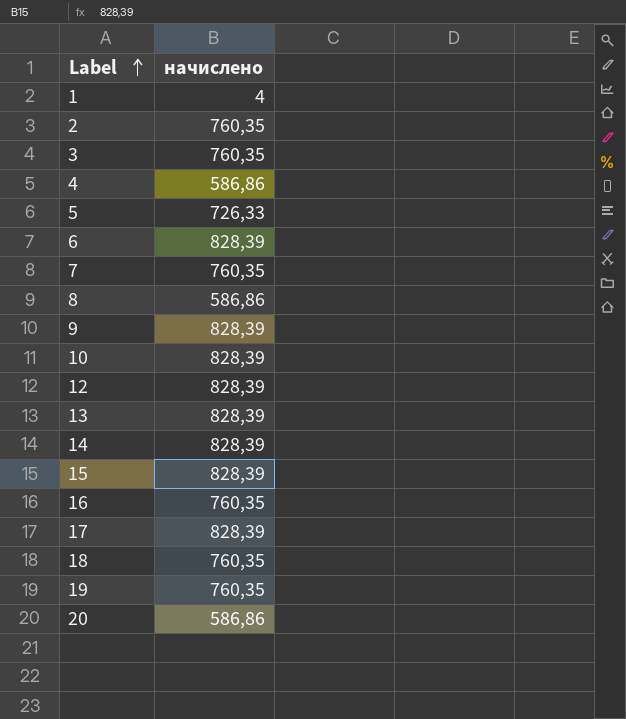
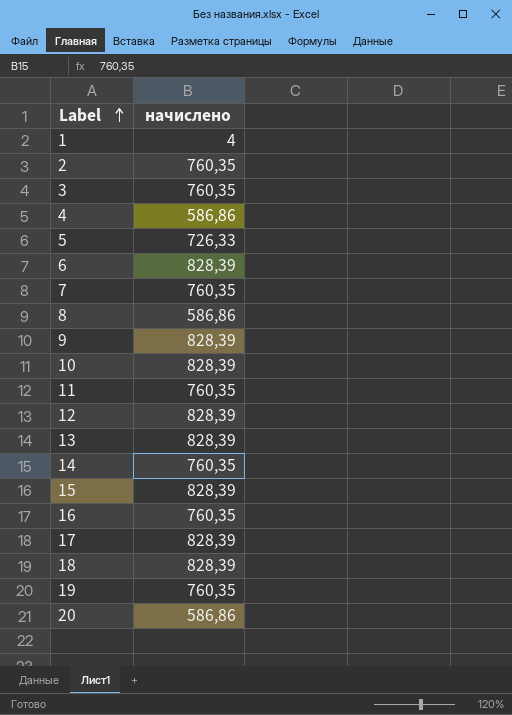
row 11: none -> 760,35
14 | начислено: 828,39 -> 760,35
18 | начислено: 760,35 -> 828,39

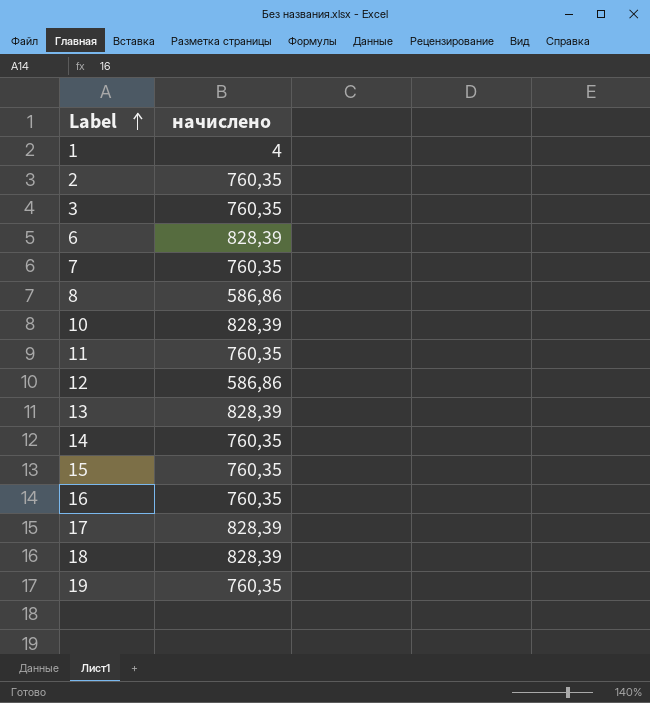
row 4: 586,86 -> none
row 5: 726,33 -> none
row 9: 828,39 -> none
row 20: 586,86 -> none
12 | начислено: 828,39 -> 586,86
15 | начислено: 828,39 -> 760,35

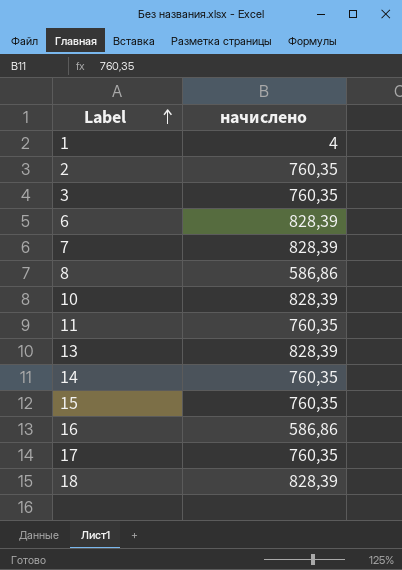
row 12: 586,86 -> none
row 19: 760,35 -> none
7 | начислено: 760,35 -> 828,39
16 | начислено: 760,35 -> 586,86
17 | начислено: 828,39 -> 760,35

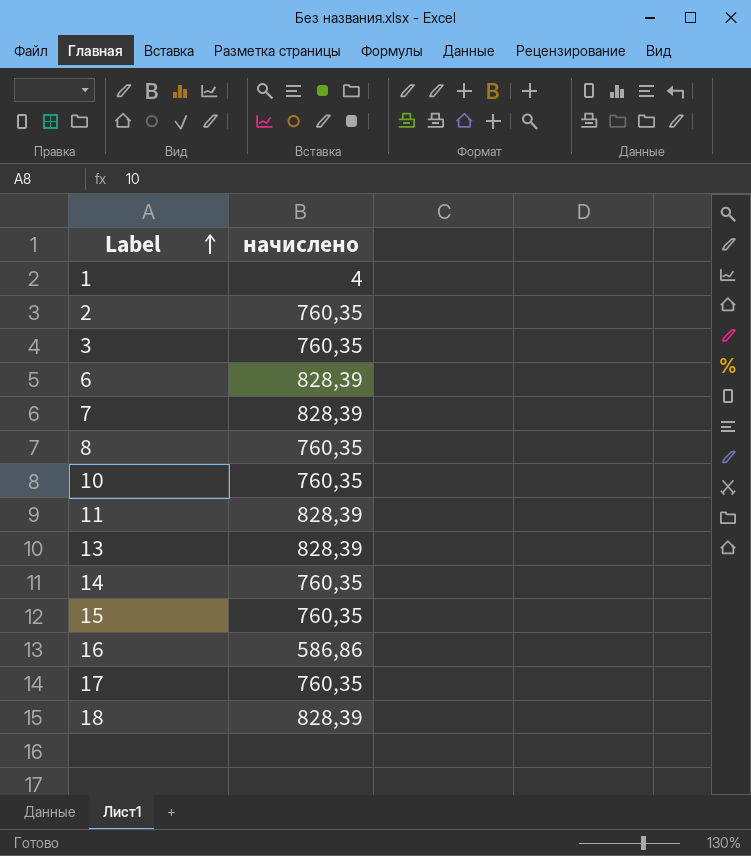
8 | начислено: 586,86 -> 760,35
10 | начислено: 828,39 -> 760,35
11 | начислено: 760,35 -> 828,39

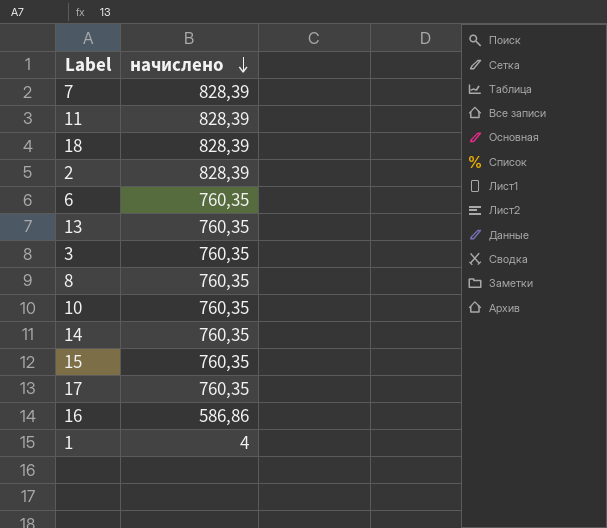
row order: Label ascending -> начислено descending
2 | начислено: 760,35 -> 828,39
6 | начислено: 828,39 -> 760,35
13 | начислено: 828,39 -> 760,35

